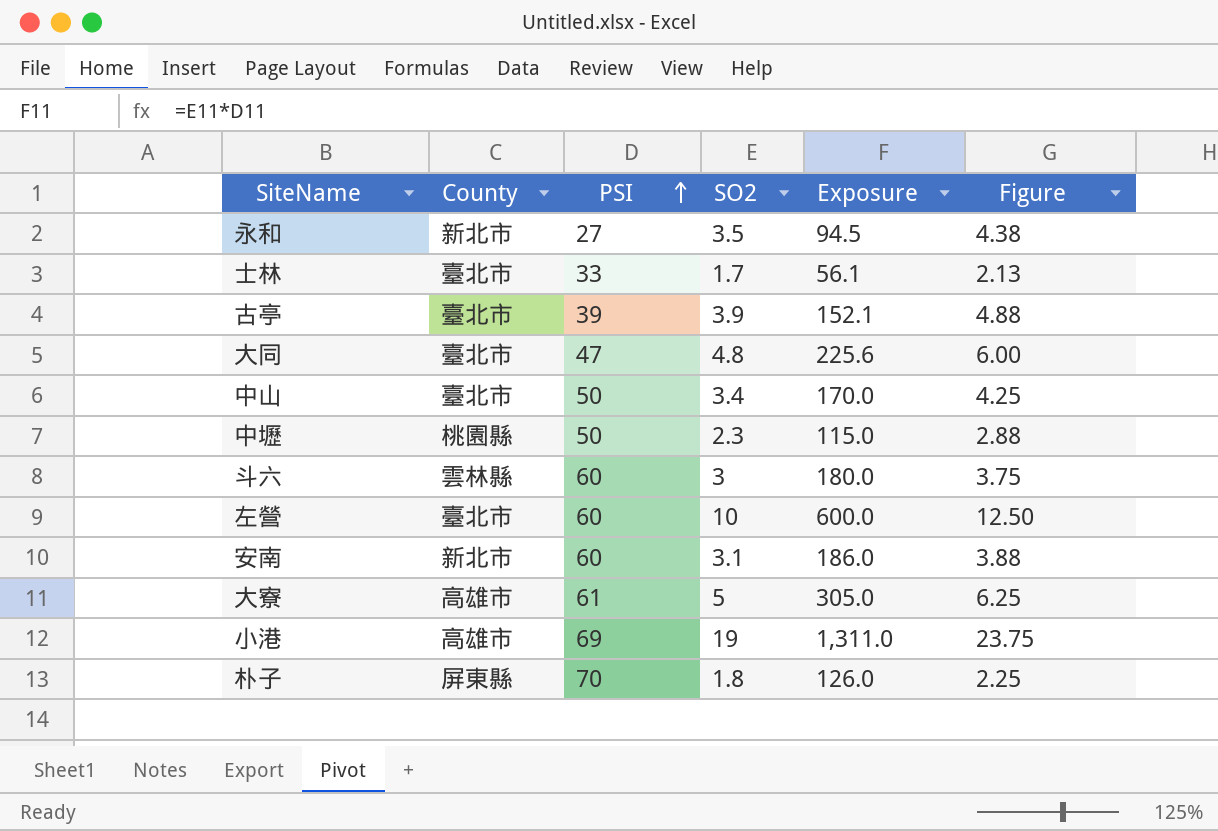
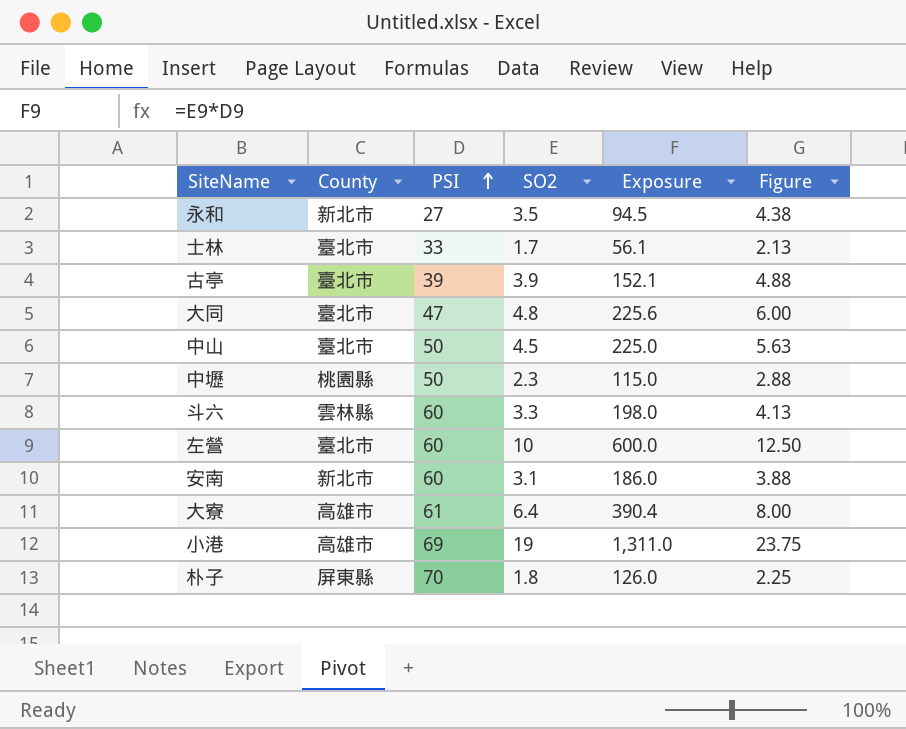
中山 | SO2: 3.4 -> 4.5
中山 | Exposure: 170.0 -> 225.0
中山 | Figure: 4.25 -> 5.63
斗六 | SO2: 3 -> 3.3
斗六 | Exposure: 180.0 -> 198.0
斗六 | Figure: 3.75 -> 4.13
大寮 | SO2: 5 -> 6.4
大寮 | Exposure: 305.0 -> 390.4
大寮 | Figure: 6.25 -> 8.00

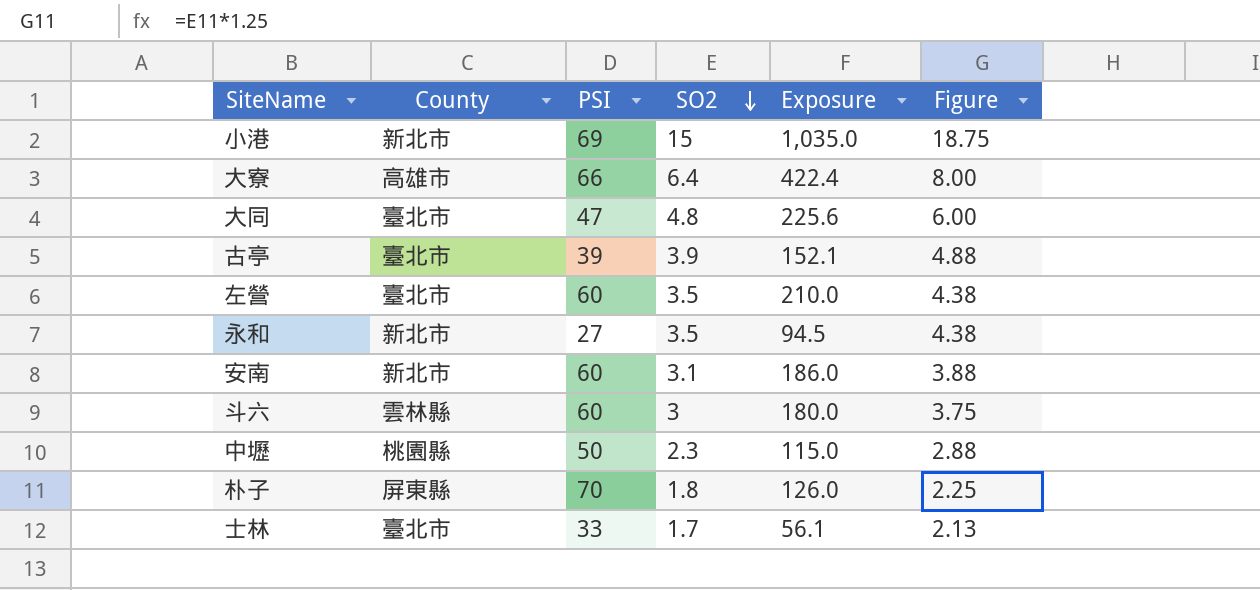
row order: PSI ascending -> SO2 descending
row 中山: 臺北市 | 50 | 4.5 | 225.0 | 5.63 -> none
小港 | County: 高雄市 -> 新北市
小港 | SO2: 19 -> 15
小港 | Exposure: 1,311.0 -> 1,035.0
小港 | Figure: 23.75 -> 18.75
大寮 | PSI: 61 -> 66
大寮 | Exposure: 390.4 -> 422.4
左營 | SO2: 10 -> 3.5
左營 | Exposure: 600.0 -> 210.0
左營 | Figure: 12.50 -> 4.38
斗六 | SO2: 3.3 -> 3
斗六 | Exposure: 198.0 -> 180.0
斗六 | Figure: 4.13 -> 3.75

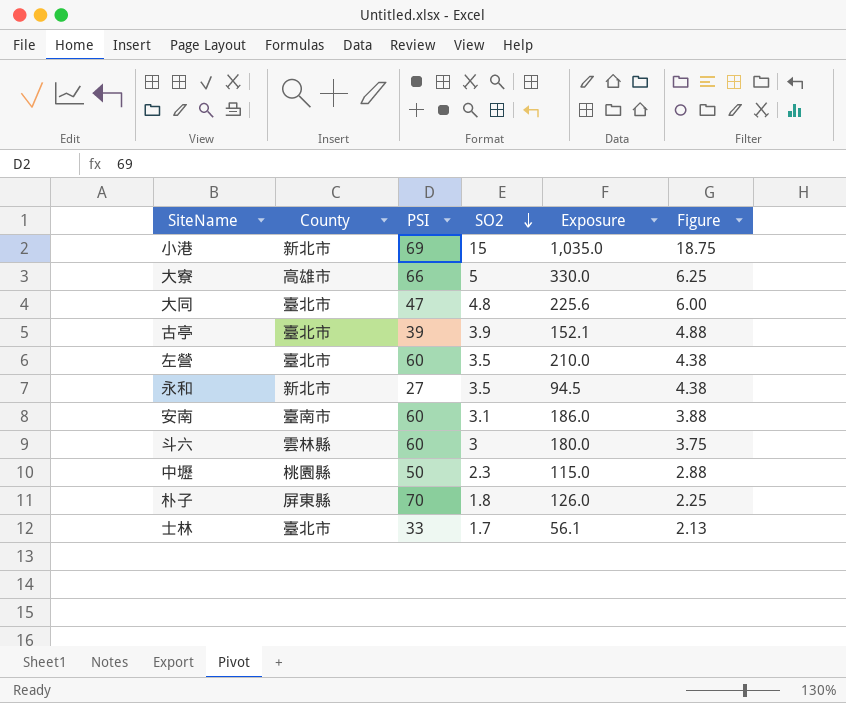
大寮 | SO2: 6.4 -> 5
大寮 | Exposure: 422.4 -> 330.0
大寮 | Figure: 8.00 -> 6.25
安南 | County: 新北市 -> 臺南市

